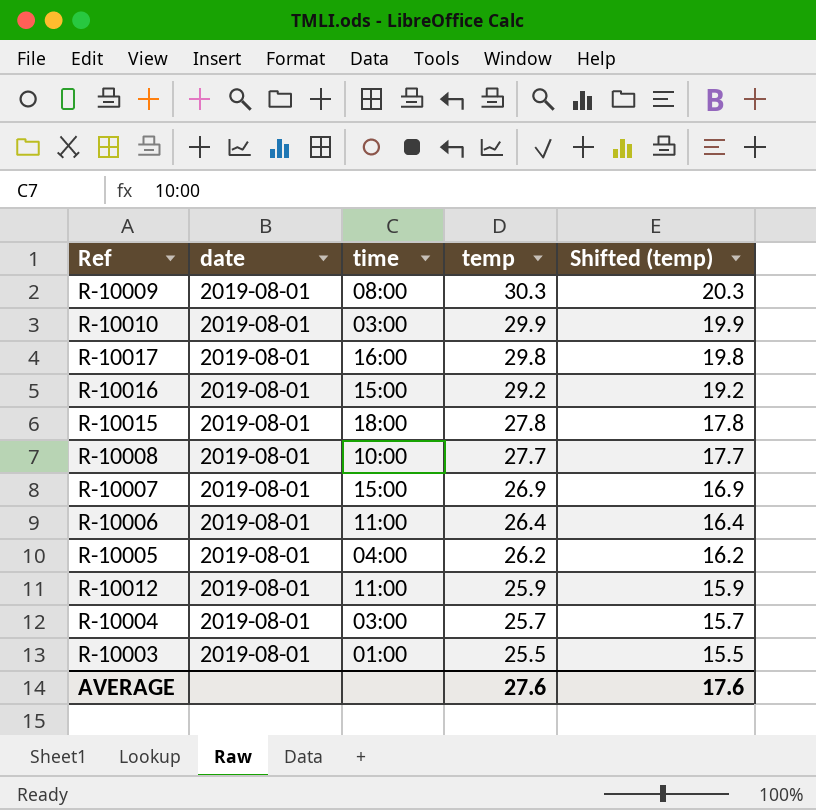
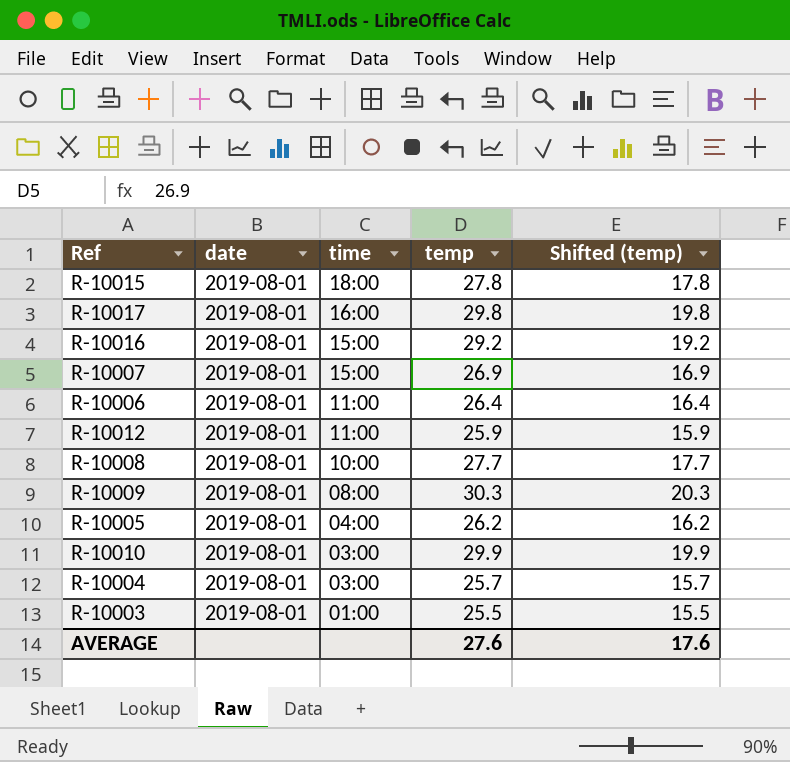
row order: temp descending -> time descending

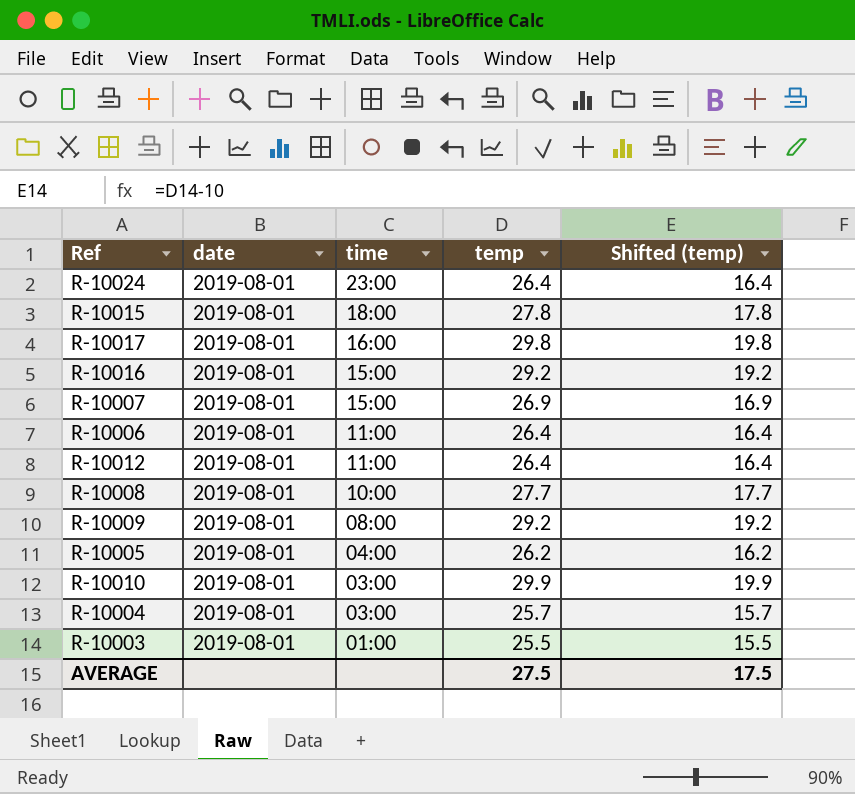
row R-10024: none -> 2019-08-01 | 23:00 | 26.4 | 16.4
R-10012 | temp: 25.9 -> 26.4
R-10012 | Shifted (temp): 15.9 -> 16.4
R-10009 | temp: 30.3 -> 29.2
R-10009 | Shifted (temp): 20.3 -> 19.2
AVERAGE | temp: 27.6 -> 27.5
AVERAGE | Shifted (temp): 17.6 -> 17.5

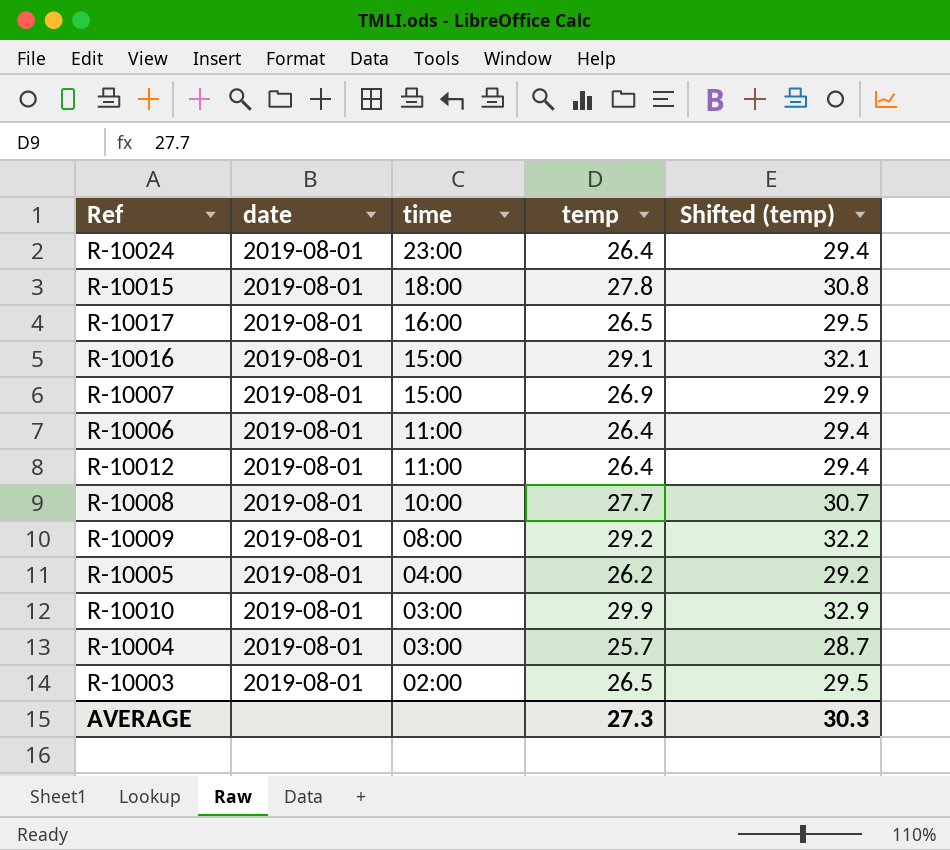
column Shifted (temp) | formula: [temp] - 10 -> [temp] + 3
R-10017 | temp: 29.8 -> 26.5
R-10016 | temp: 29.2 -> 29.1
R-10003 | time: 01:00 -> 02:00
R-10003 | temp: 25.5 -> 26.5
AVERAGE | temp: 27.5 -> 27.3
AVERAGE | Shifted (temp): 17.5 -> 30.3

